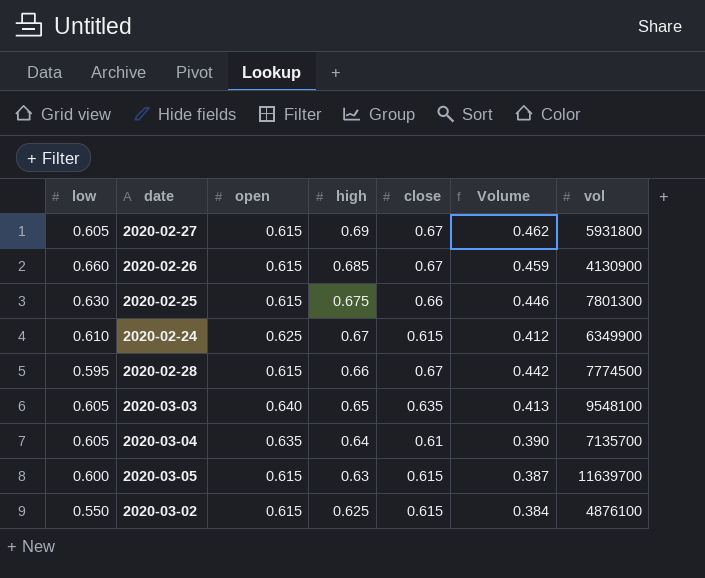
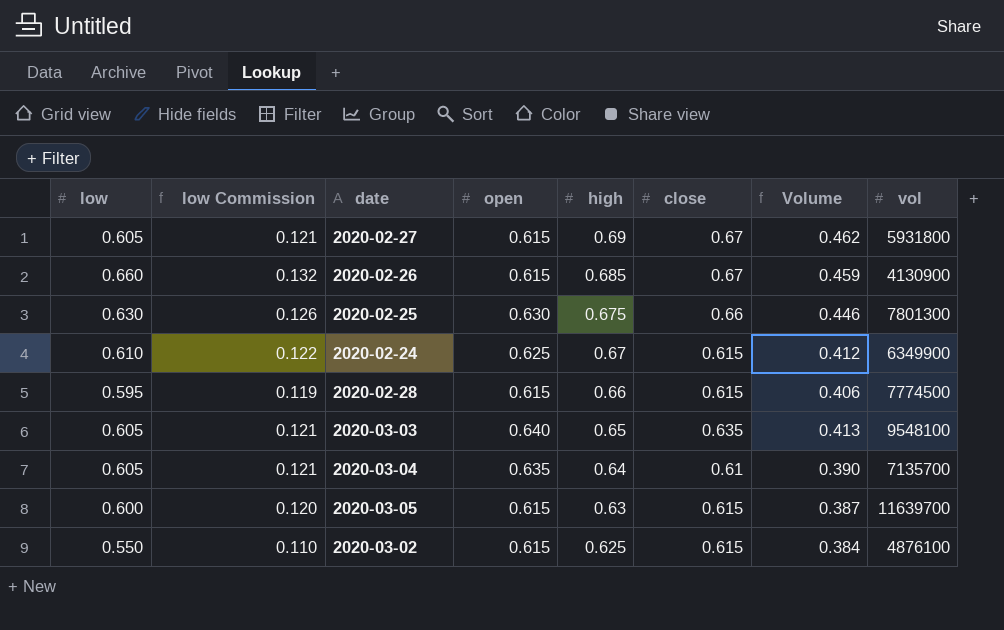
column low Commission | formula: none -> [low] * 0.2
2020-02-25 | open: 0.615 -> 0.630
2020-02-28 | close: 0.67 -> 0.615
2020-02-28 | Volume: 0.442 -> 0.406

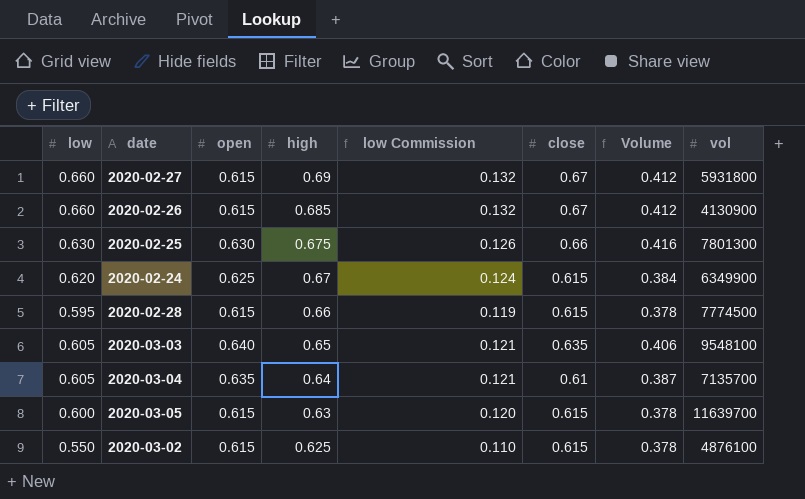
column low Commission | position: 2 -> 5
column Volume | formula: [high] * [close] -> [open] * [close]
2020-02-27 | low: 0.605 -> 0.660
2020-02-27 | low Commission: 0.121 -> 0.132
2020-02-24 | low: 0.610 -> 0.620
2020-02-24 | low Commission: 0.122 -> 0.124

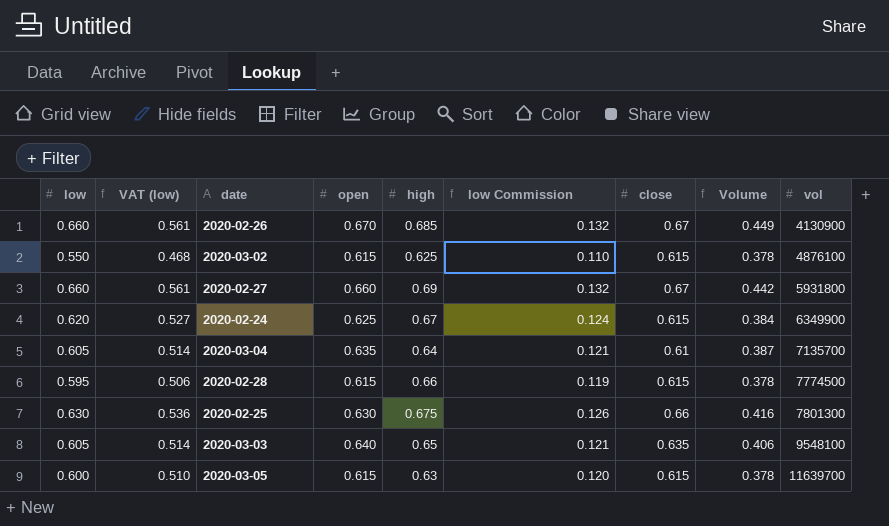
row order: high descending -> vol ascending
column VAT (low) | formula: none -> [low] * 0.85
2020-02-26 | open: 0.615 -> 0.670
2020-02-26 | Volume: 0.412 -> 0.449
2020-02-27 | open: 0.615 -> 0.660
2020-02-27 | Volume: 0.412 -> 0.442

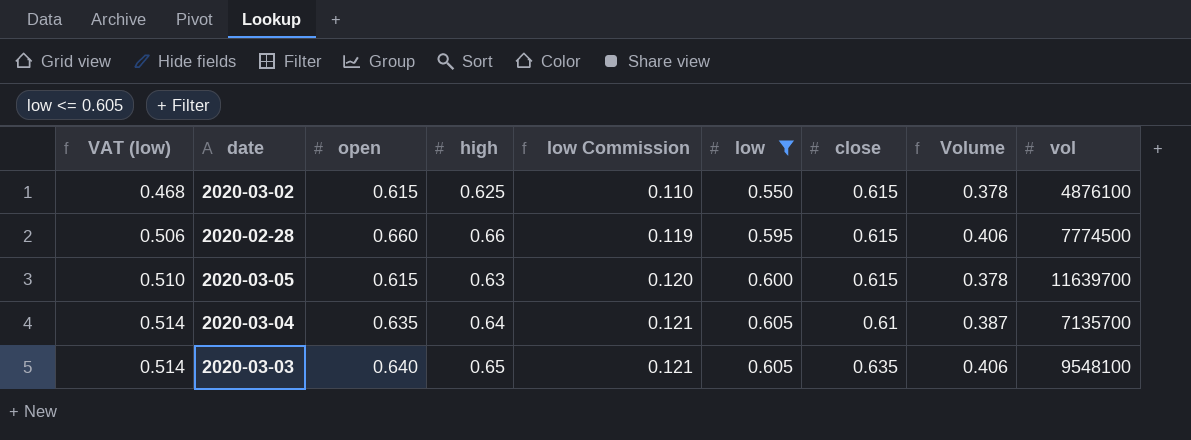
filter: none -> low <= 0.605
row order: vol ascending -> VAT (low) ascending
column low | position: 1 -> 6
2020-02-28 | open: 0.615 -> 0.660
2020-02-28 | Volume: 0.378 -> 0.406

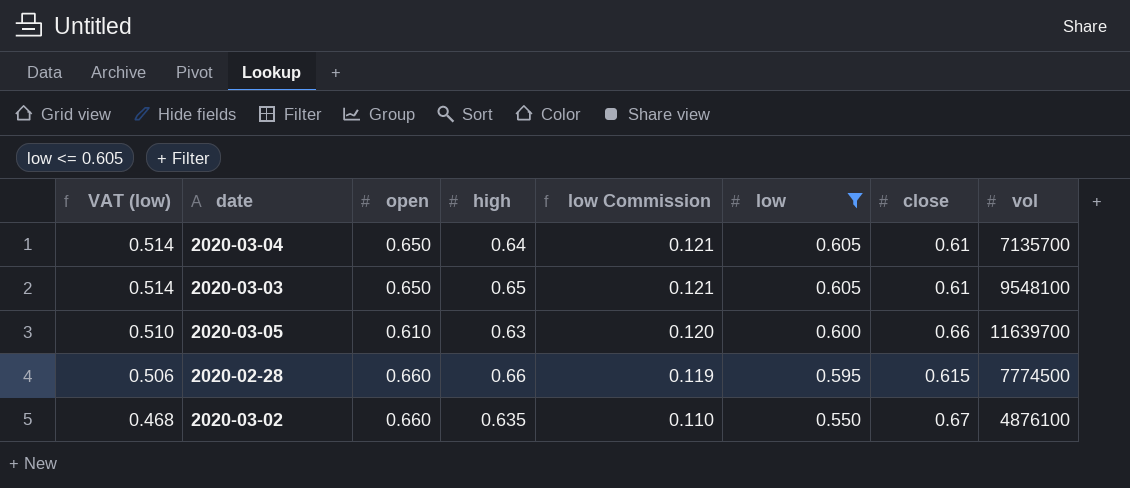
row order: VAT (low) ascending -> VAT (low) descending
column Volume | formula: [open] * [close] -> none
2020-03-04 | open: 0.635 -> 0.650
2020-03-03 | open: 0.640 -> 0.650
2020-03-03 | close: 0.635 -> 0.61
2020-03-05 | open: 0.615 -> 0.610
2020-03-05 | close: 0.615 -> 0.66
2020-03-02 | open: 0.615 -> 0.660
2020-03-02 | high: 0.625 -> 0.635
2020-03-02 | close: 0.615 -> 0.67

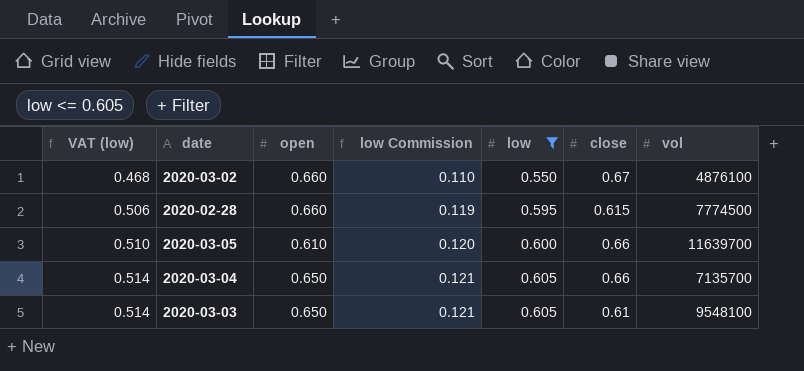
row order: VAT (low) descending -> VAT (low) ascending
column high | position: 4 -> none
2020-03-04 | close: 0.61 -> 0.66

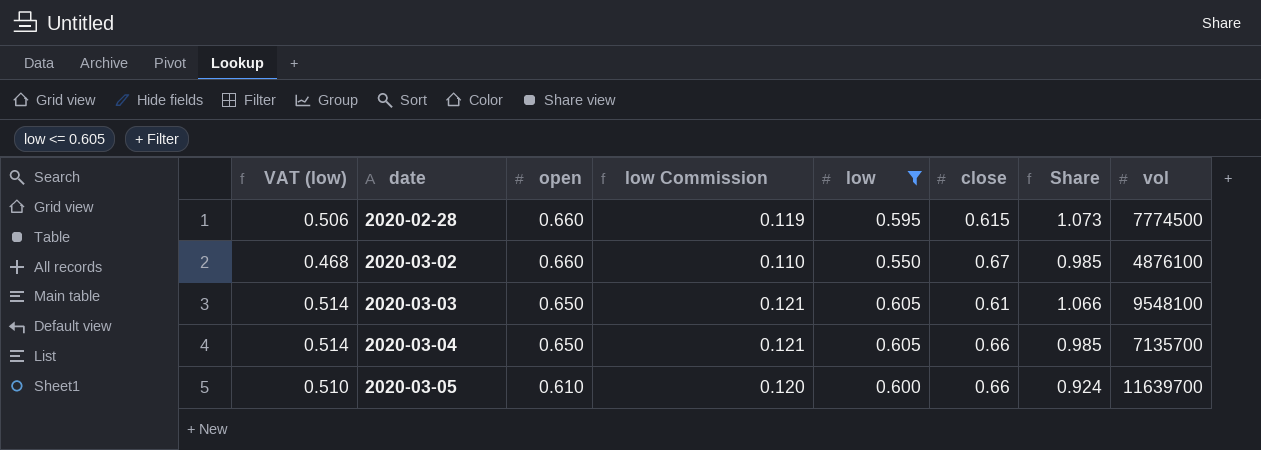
row order: VAT (low) ascending -> date ascending
column Share | formula: none -> [open] / [close]

